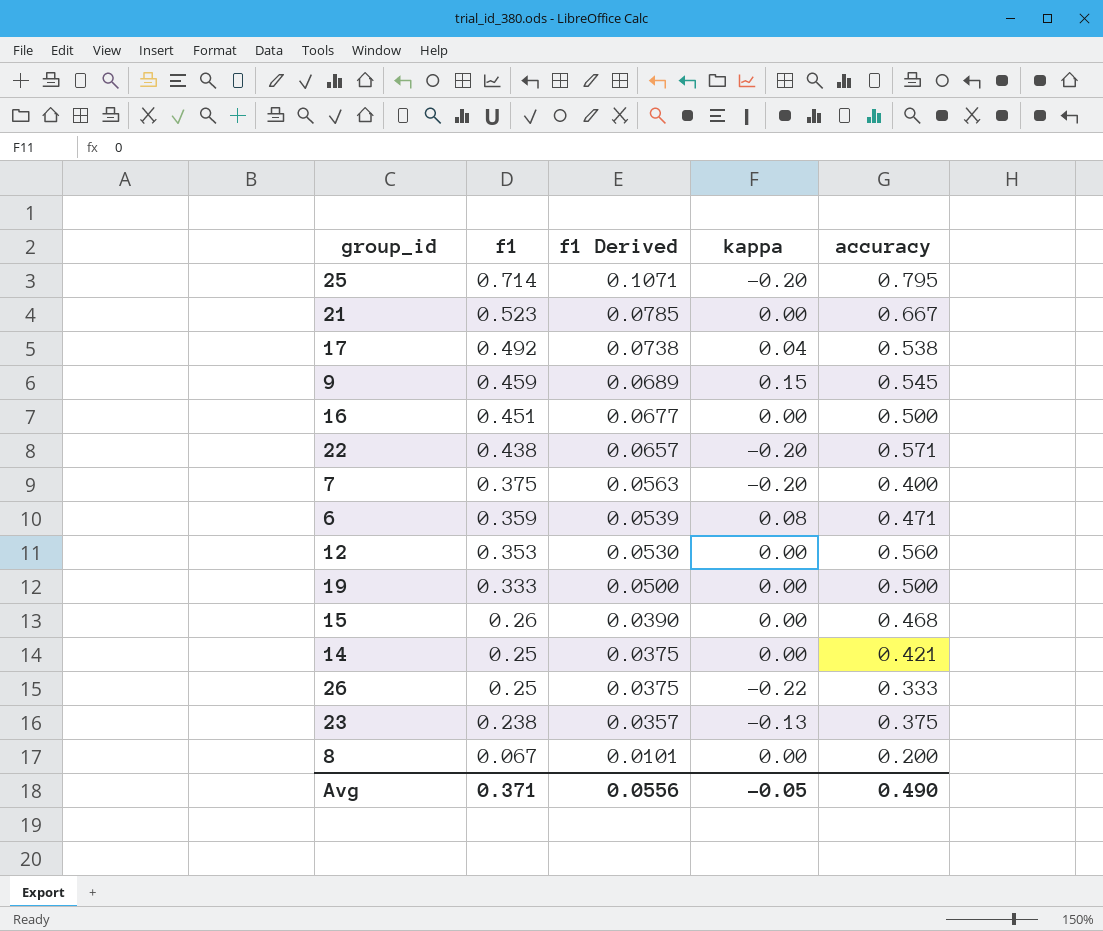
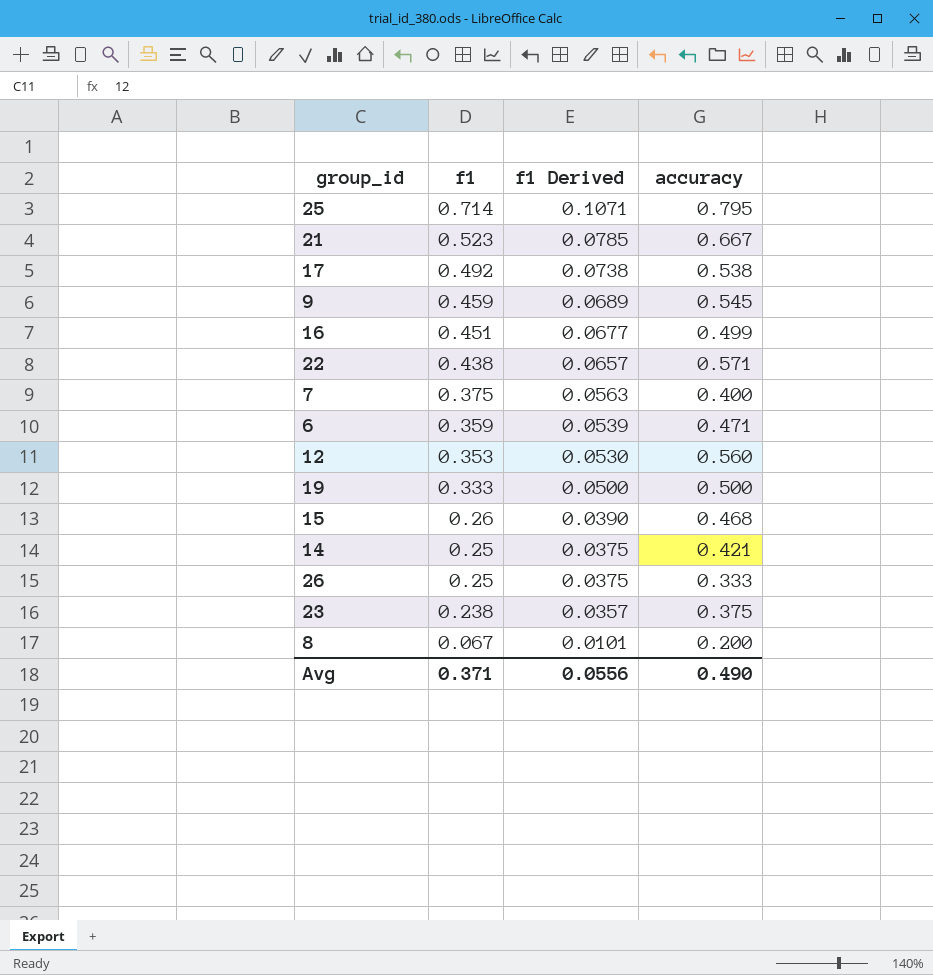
column kappa | position: 4 -> none
16 | accuracy: 0.500 -> 0.499

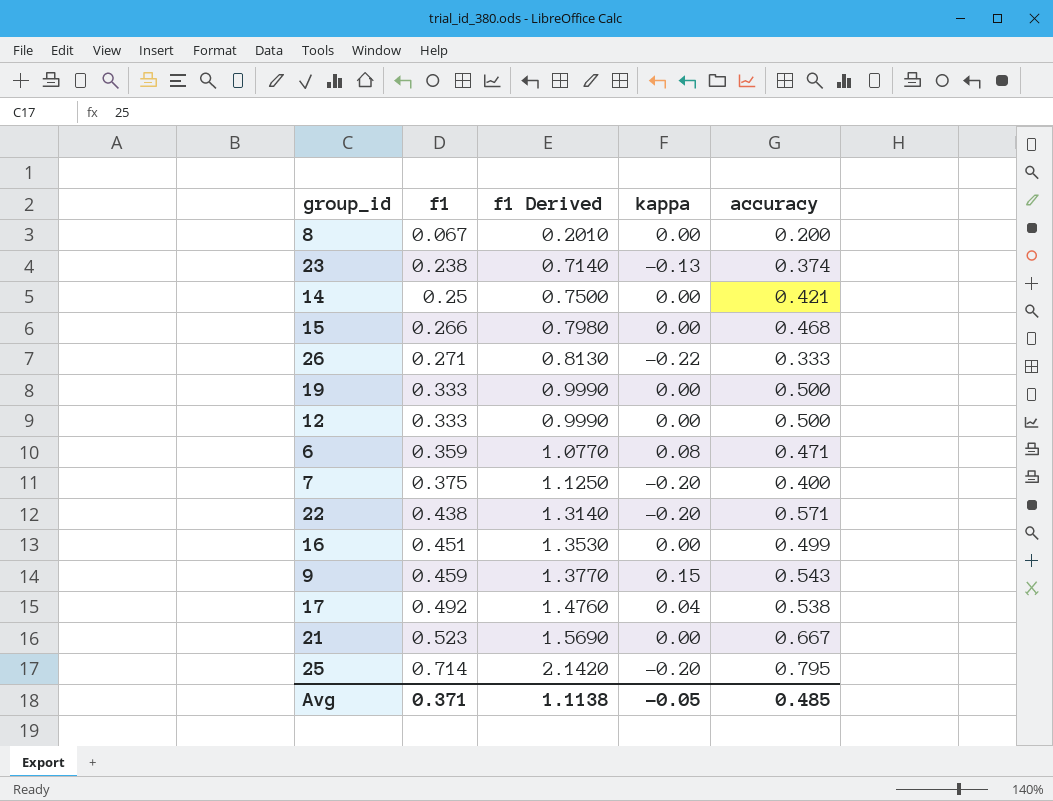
row order: f1 descending -> f1 ascending
column f1 Derived | formula: [f1] * 0.15 -> [f1] * 3
column kappa | position: none -> 4
23 | accuracy: 0.375 -> 0.374
15 | f1: 0.26 -> 0.266
26 | f1: 0.25 -> 0.271
12 | f1: 0.353 -> 0.333
12 | accuracy: 0.560 -> 0.500
9 | accuracy: 0.545 -> 0.543
Avg | f1 Derived: 0.0556 -> 1.1138
Avg | accuracy: 0.490 -> 0.485

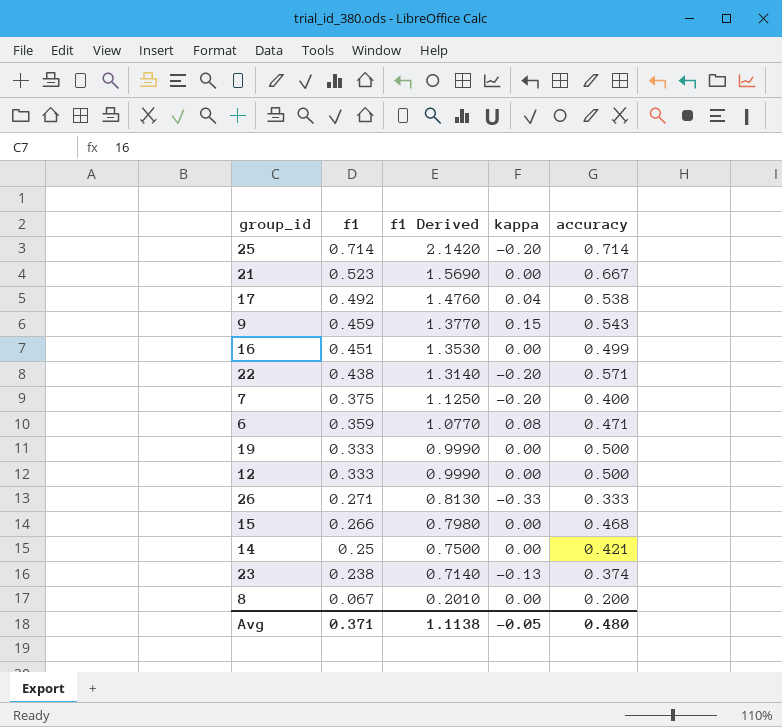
row order: f1 ascending -> f1 descending
25 | accuracy: 0.795 -> 0.714
26 | kappa: -0.22 -> -0.33
Avg | accuracy: 0.485 -> 0.480

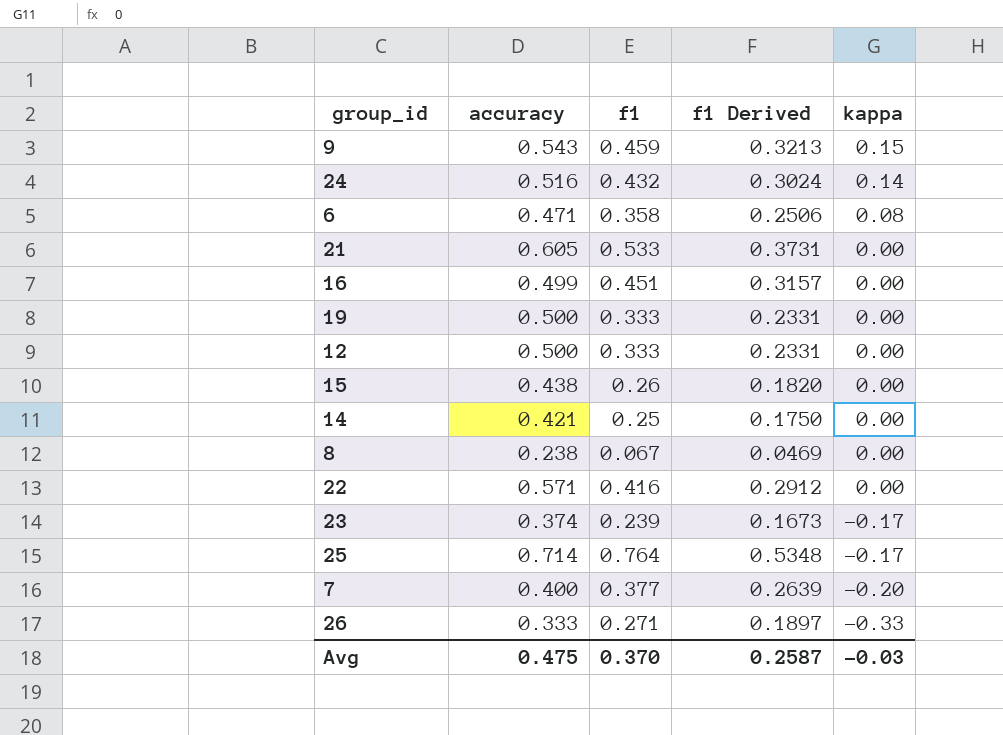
row order: f1 descending -> kappa descending
column accuracy | position: 5 -> 2
column f1 Derived | formula: [f1] * 3 -> [f1] * 0.7
row 17: 0.492 | 1.4760 | 0.04 | 0.538 -> none
row 24: none -> 0.516 | 0.432 | 0.3024 | 0.14
6 | f1: 0.359 -> 0.358
21 | accuracy: 0.667 -> 0.605
21 | f1: 0.523 -> 0.533
15 | accuracy: 0.468 -> 0.438
15 | f1: 0.266 -> 0.26
8 | accuracy: 0.200 -> 0.238
22 | f1: 0.438 -> 0.416
22 | kappa: -0.20 -> 0.00
23 | f1: 0.238 -> 0.239
23 | kappa: -0.13 -> -0.17
25 | f1: 0.714 -> 0.764
25 | kappa: -0.20 -> -0.17
7 | f1: 0.375 -> 0.377
Avg | accuracy: 0.480 -> 0.475
Avg | f1: 0.371 -> 0.370
Avg | f1 Derived: 1.1138 -> 0.2587
Avg | kappa: -0.05 -> -0.03

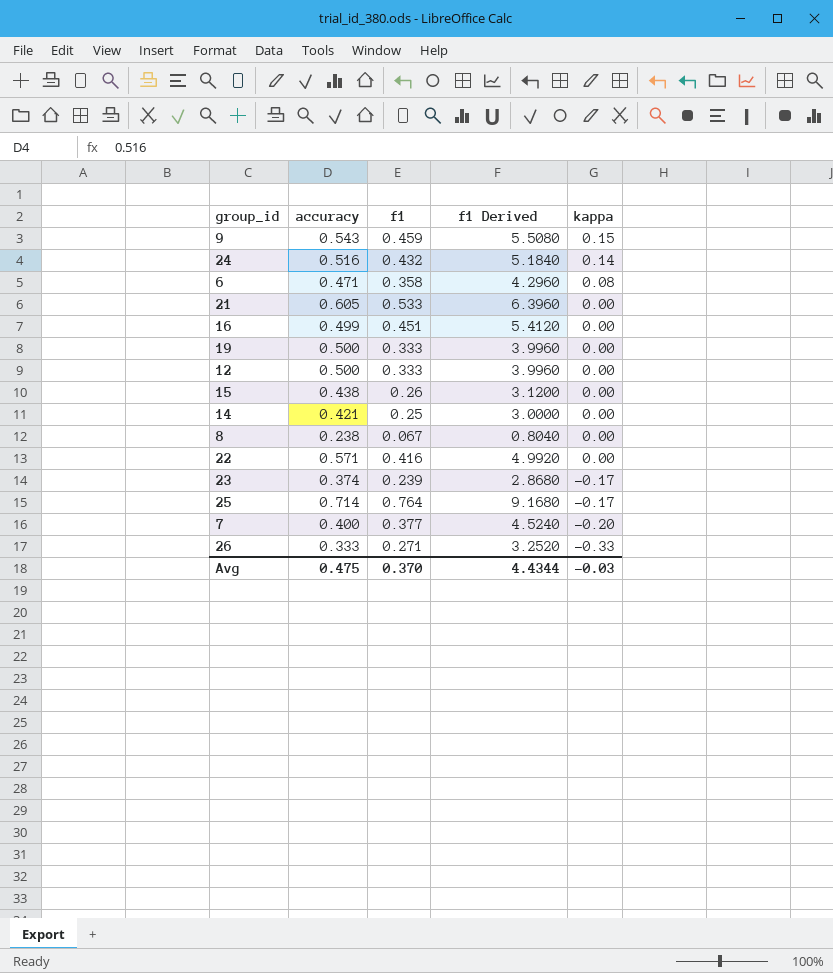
column f1 Derived | formula: [f1] * 0.7 -> [f1] * 12
Avg | f1 Derived: 0.2587 -> 4.4344

